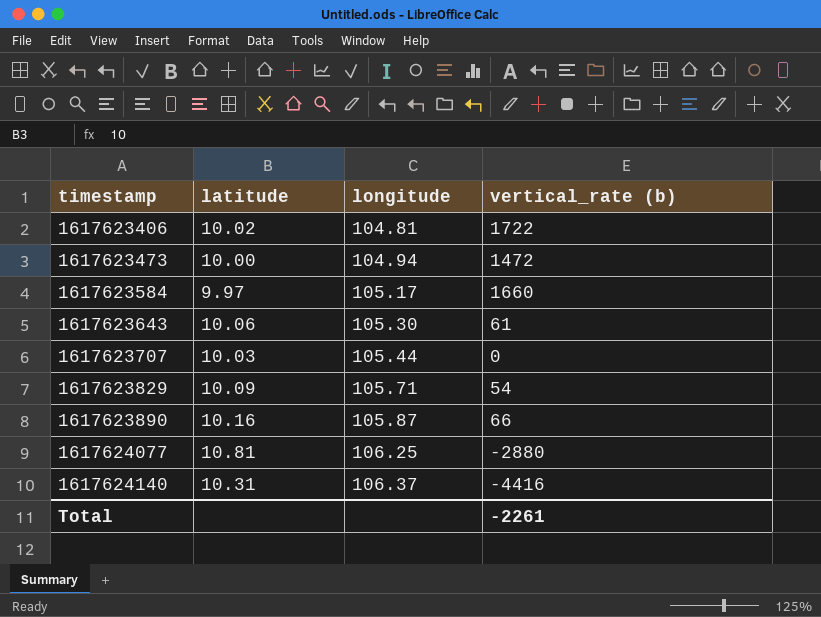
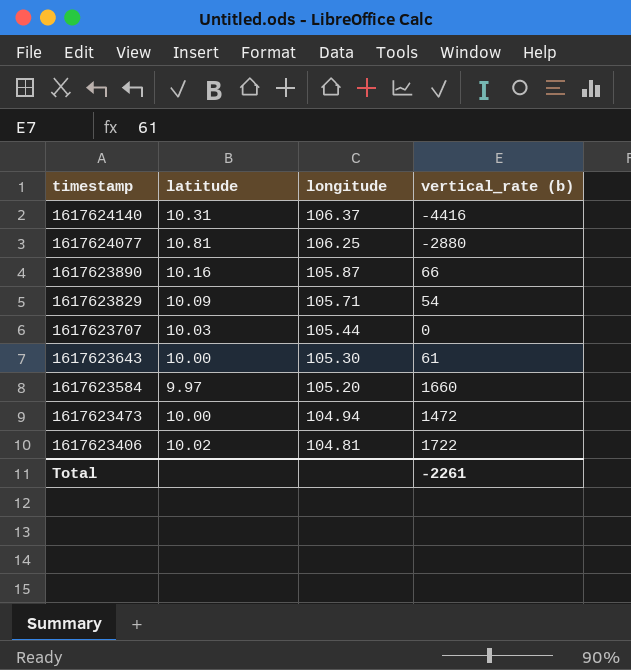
row order: timestamp ascending -> timestamp descending
1617623643 | latitude: 10.06 -> 10.00
1617623584 | longitude: 105.17 -> 105.20

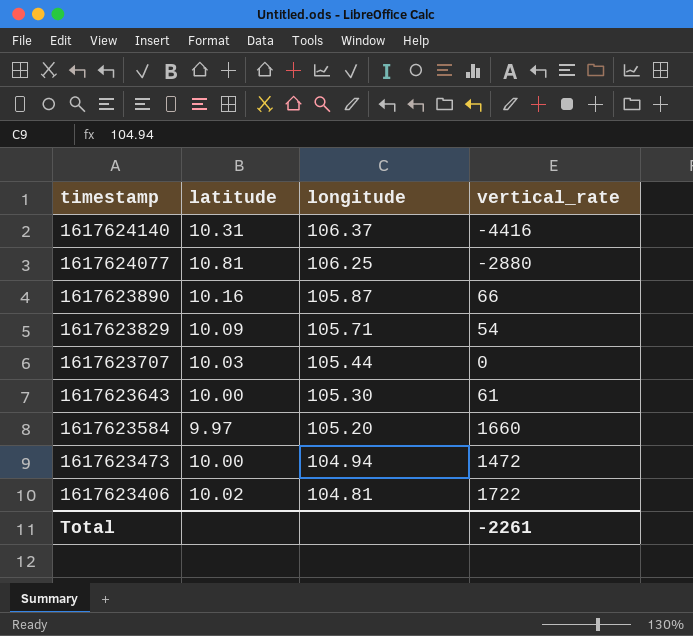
column name: vertical_rate (b) -> vertical_rate

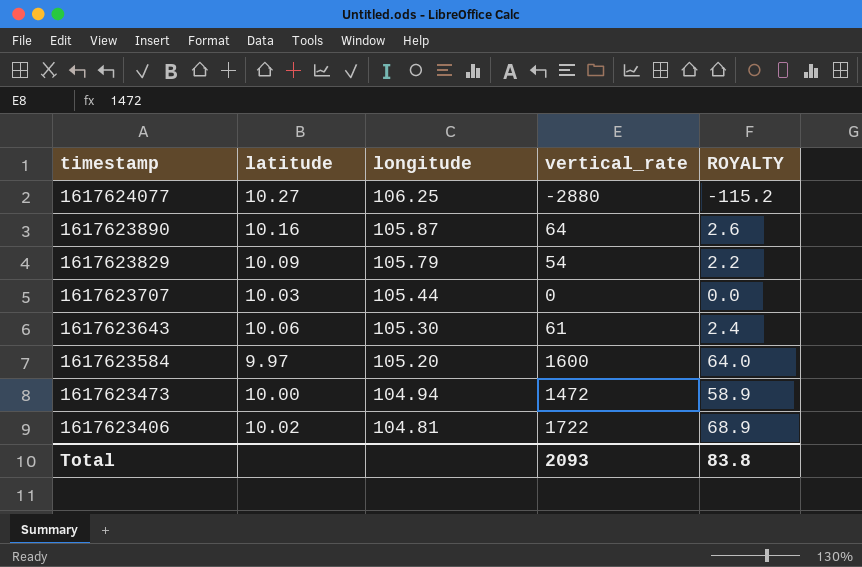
column ROYALTY | formula: none -> [vertical_rate] * 0.04
row 1617624140: 10.31 | 106.37 | -4416 -> none
1617624077 | latitude: 10.81 -> 10.27
1617623890 | vertical_rate: 66 -> 64
1617623829 | longitude: 105.71 -> 105.79
1617623643 | latitude: 10.00 -> 10.06
1617623584 | vertical_rate: 1660 -> 1600
Total | vertical_rate: -2261 -> 2093

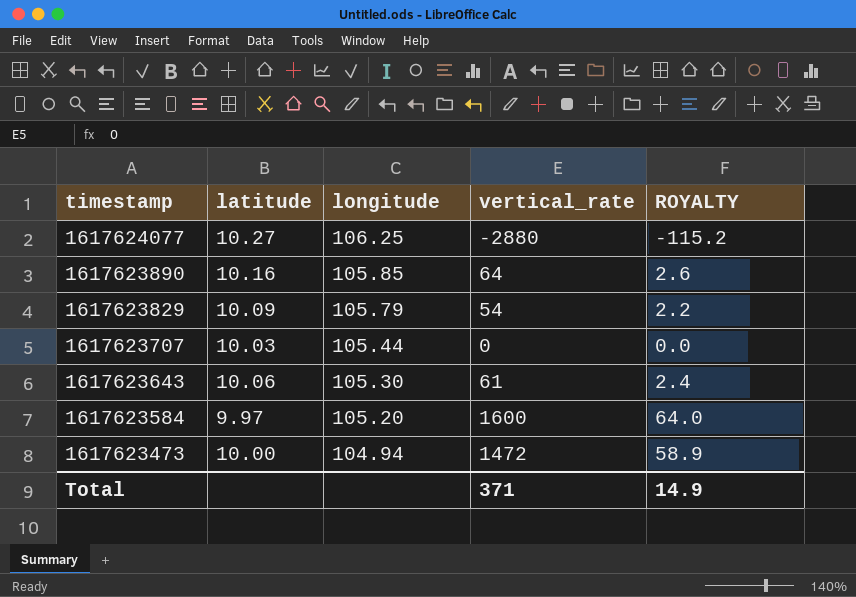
row 1617623406: 10.02 | 104.81 | 1722 | 68.9 -> none
1617623890 | longitude: 105.87 -> 105.85
Total | vertical_rate: 2093 -> 371
Total | ROYALTY: 83.8 -> 14.9

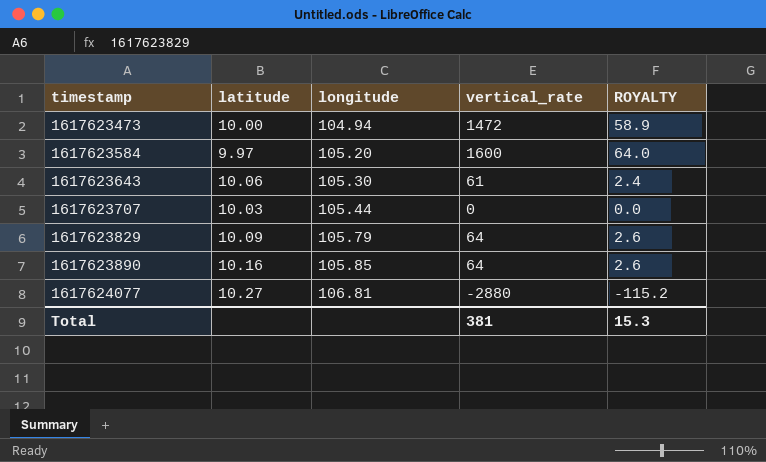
row order: timestamp descending -> timestamp ascending
1617623829 | vertical_rate: 54 -> 64
1617623829 | ROYALTY: 2.2 -> 2.6
1617624077 | longitude: 106.25 -> 106.81
Total | vertical_rate: 371 -> 381
Total | ROYALTY: 14.9 -> 15.3

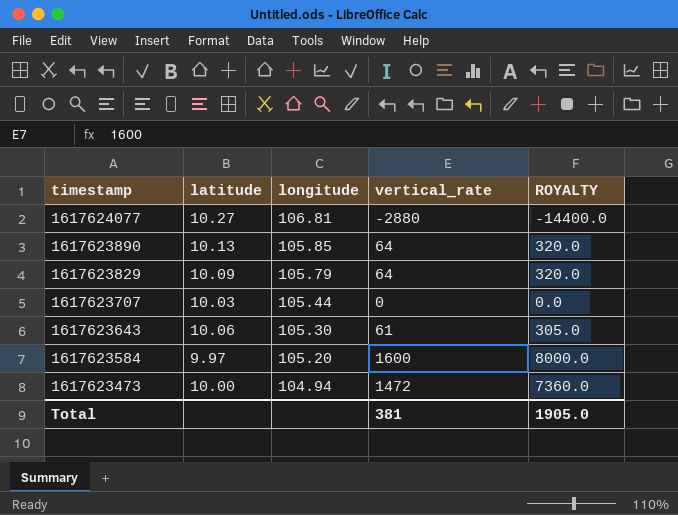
row order: timestamp ascending -> timestamp descending
column ROYALTY | formula: [vertical_rate] * 0.04 -> [vertical_rate] * 5
1617623890 | latitude: 10.16 -> 10.13
Total | ROYALTY: 15.3 -> 1905.0

